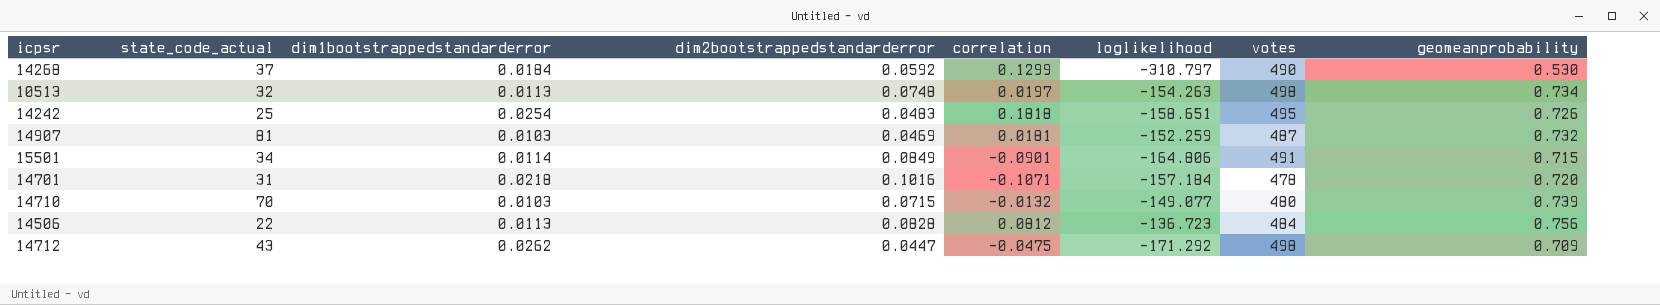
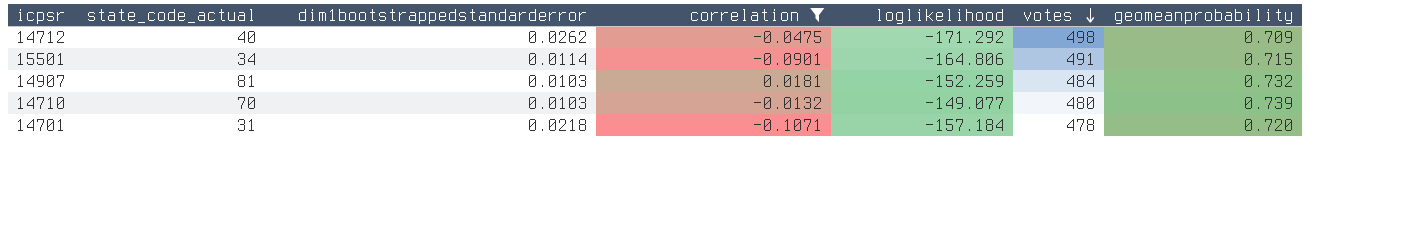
filter: none -> correlation <= 0.0181
row order: none -> votes descending
column dim2bootstrappedstandarderror | position: 4 -> none
14712 | state_code_actual: 43 -> 40
14907 | votes: 487 -> 484

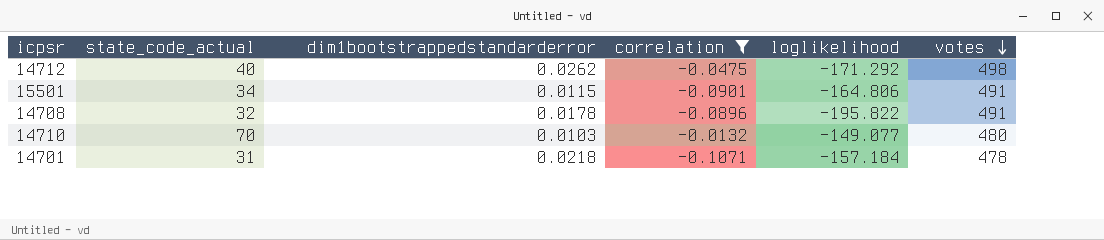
column geomeanprobability | position: 7 -> none
row 14907: 81 | 0.0103 | 0.0181 | -152.259 | 484 | 0.732 -> none
15501 | dim1bootstrappedstandarderror: 0.0114 -> 0.0115
row 14708: none -> 32 | 0.0178 | -0.0896 | -195.822 | 491

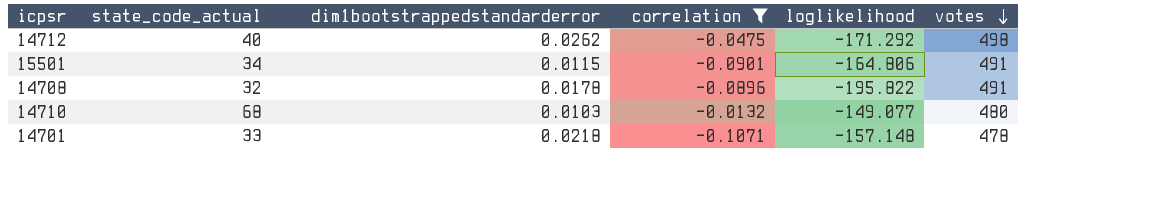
14710 | state_code_actual: 70 -> 68
14701 | state_code_actual: 31 -> 33
14701 | loglikelihood: -157.184 -> -157.148

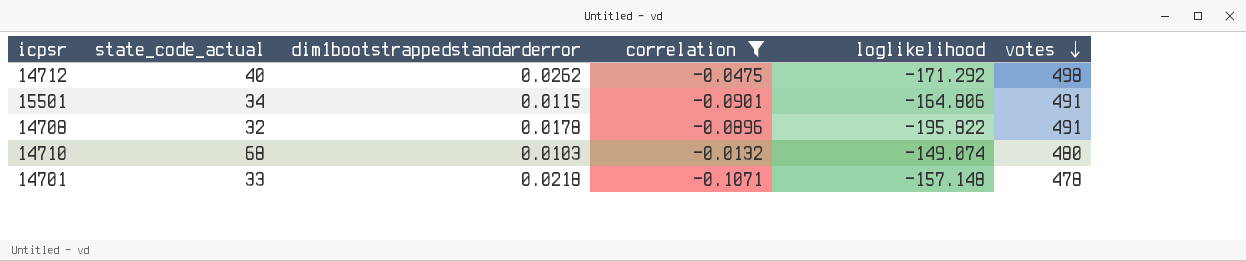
14710 | loglikelihood: -149.077 -> -149.074

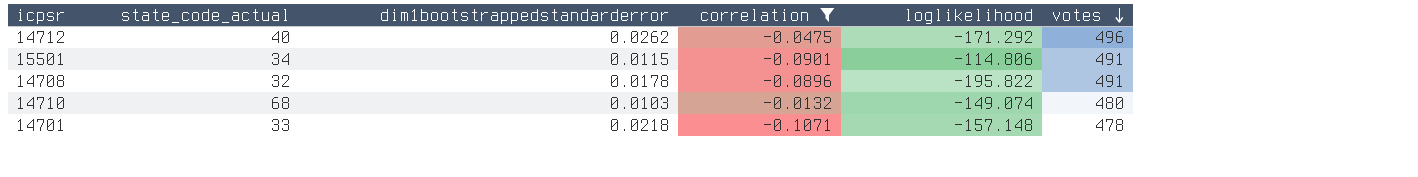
14712 | votes: 498 -> 496
15501 | loglikelihood: -164.806 -> -114.806

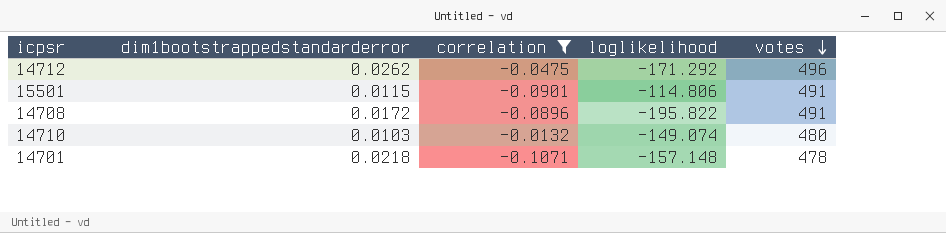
column state_code_actual | position: 2 -> none
14708 | dim1bootstrappedstandarderror: 0.0178 -> 0.0172

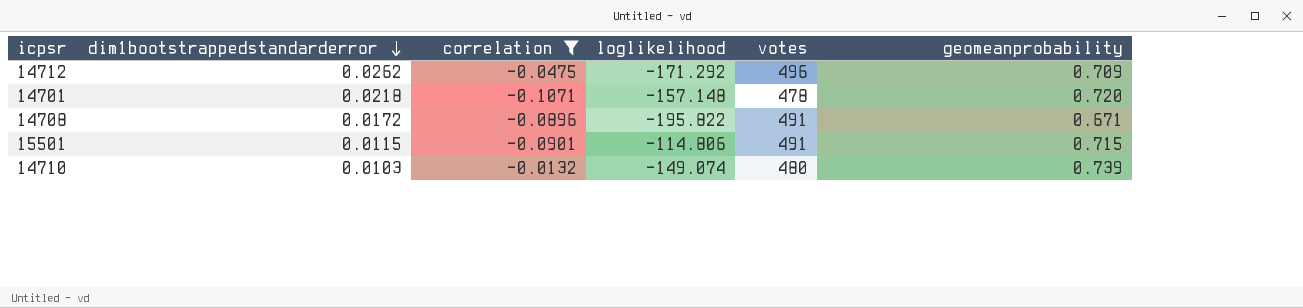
row order: votes descending -> dim1bootstrappedstandarderror descending
column geomeanprobability | position: none -> 6

